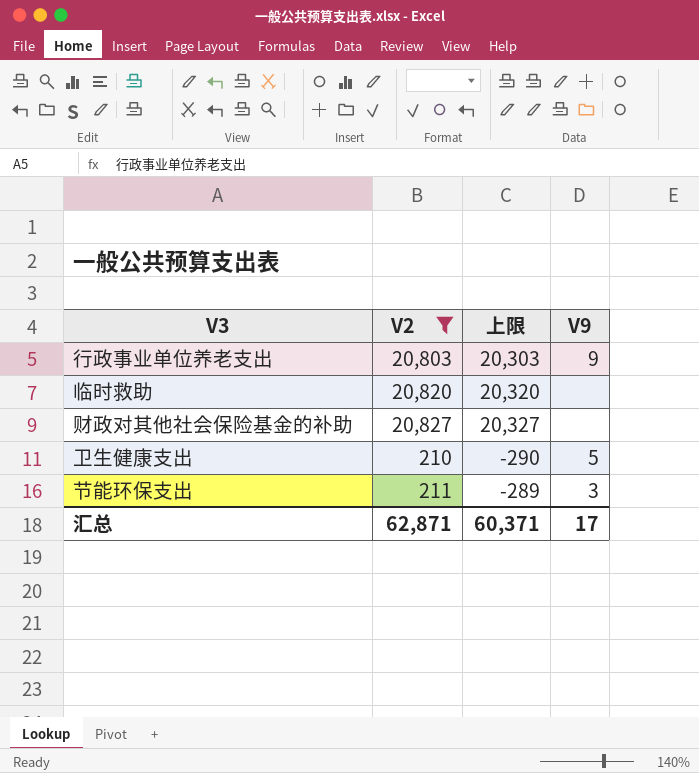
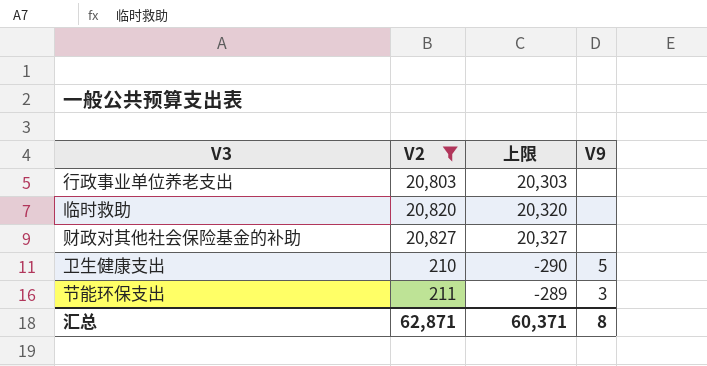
行政事业单位养老支出 | V9: 9 -> none
汇总 | V9: 17 -> 8

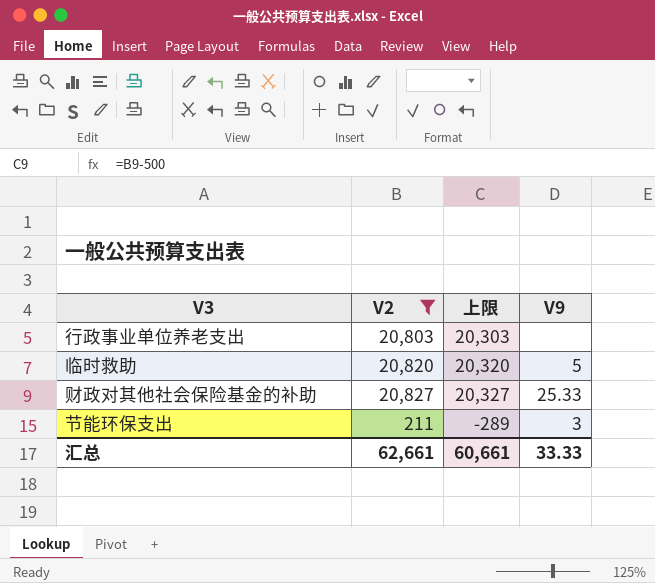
row 卫生健康支出: 210 | -290 | 5 -> none
临时救助 | V9: none -> 5
财政对其他社会保险基金的补助 | V9: none -> 25.33
汇总 | V2: 62,871 -> 62,661
汇总 | 上限: 60,371 -> 60,661
汇总 | V9: 8 -> 33.33

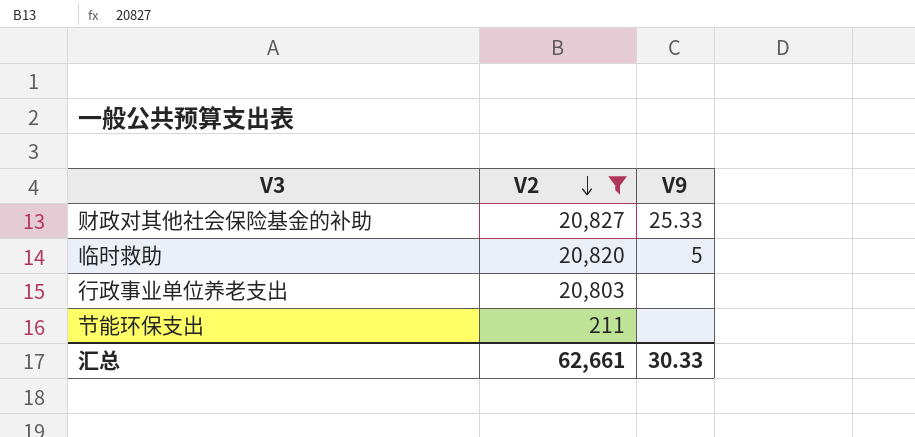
row order: none -> V2 descending
column 上限 | formula: [V2] - 500 -> none
节能环保支出 | V9: 3 -> none
汇总 | V9: 33.33 -> 30.33

